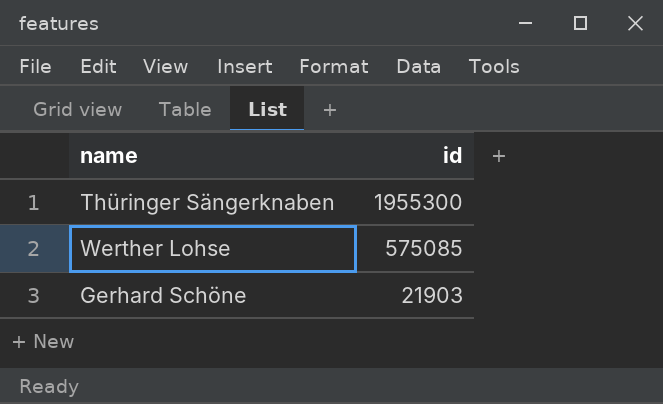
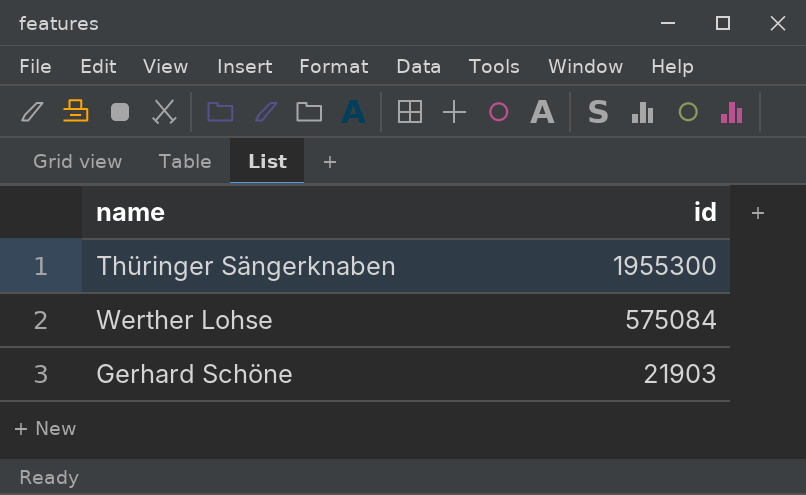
Werther Lohse | id: 575085 -> 575084

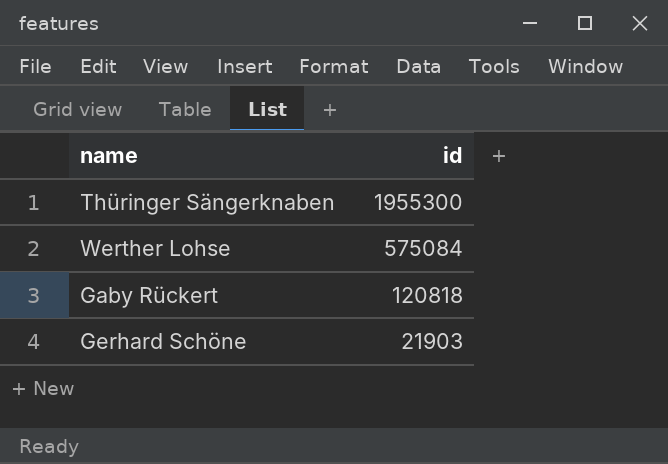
row Gaby Rückert: none -> 120818

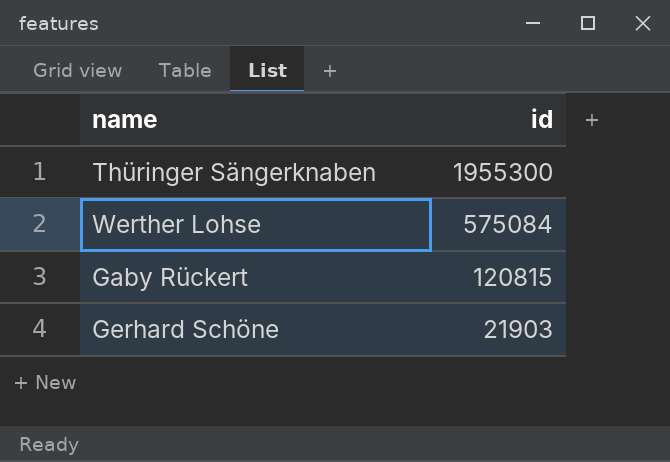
Gaby Rückert | id: 120818 -> 120815

